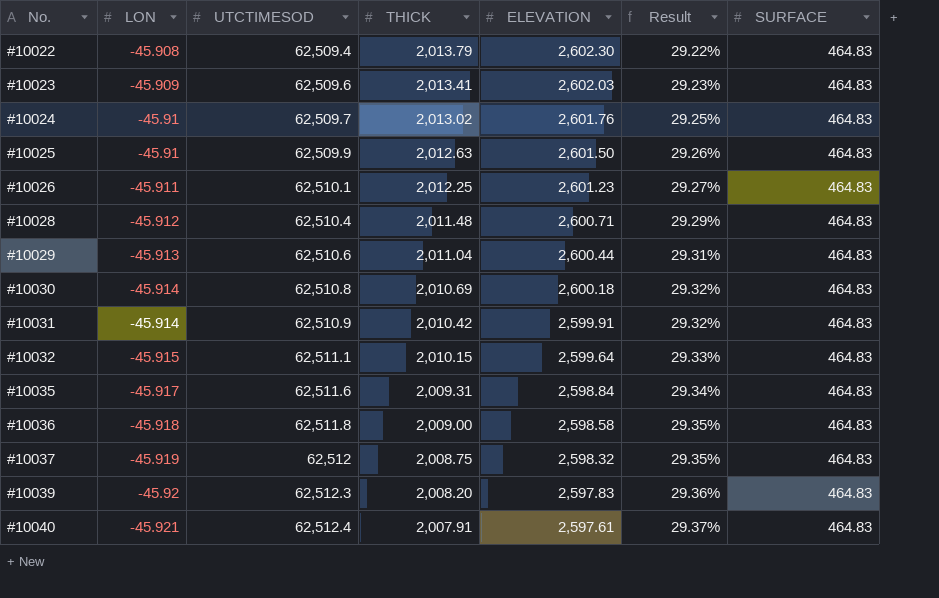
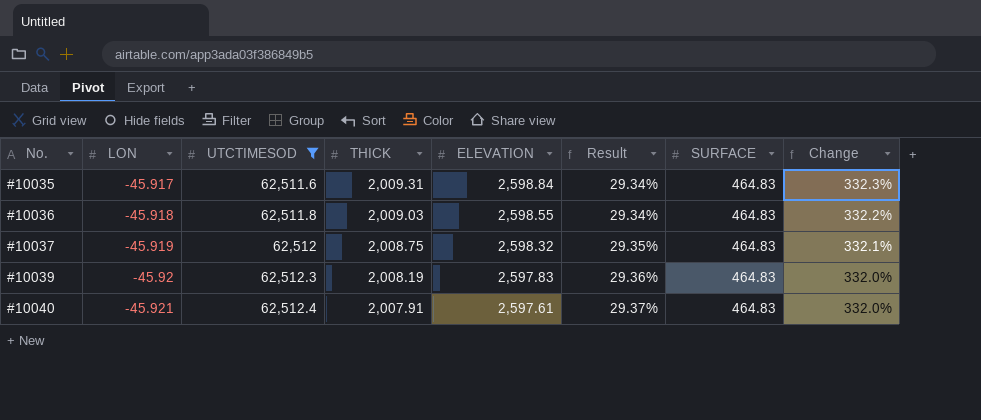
filter: none -> UTCTIMESOD >= 62,511.6
column Change | formula: none -> ([THICK] - [SURFACE]) / [SURFACE]
#10036 | THICK: 2,009.00 -> 2,009.03
#10036 | ELEVATION: 2,598.58 -> 2,598.55
#10036 | Result: 29.35% -> 29.34%
#10039 | THICK: 2,008.20 -> 2,008.19

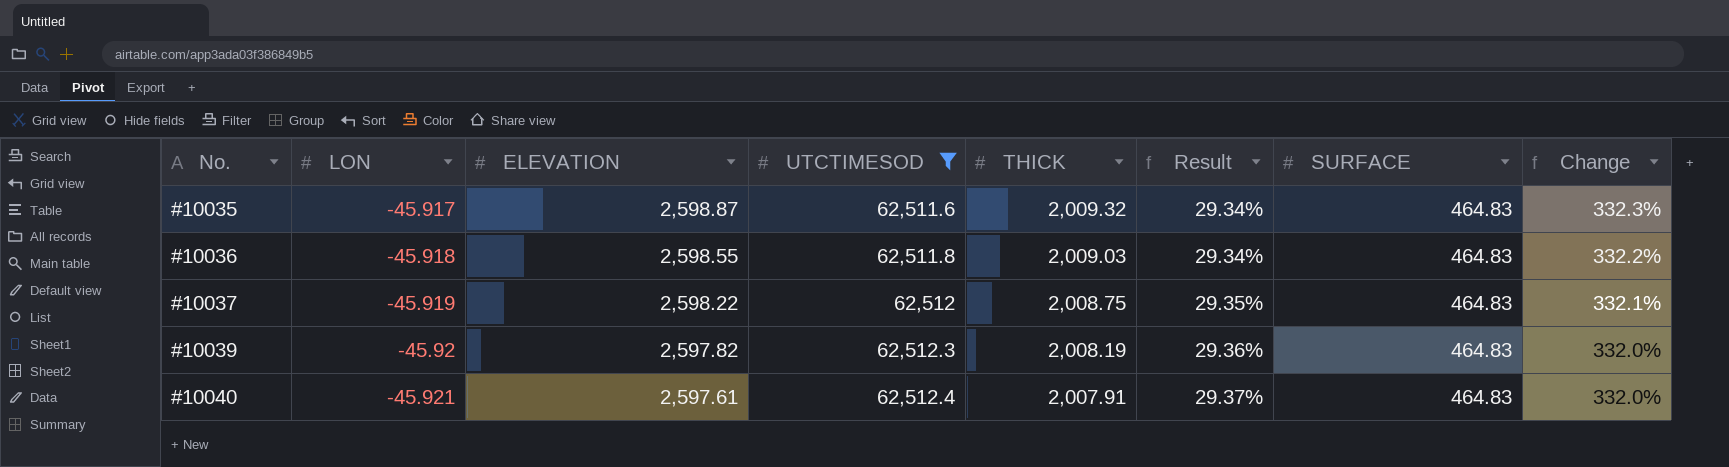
column ELEVATION | position: 5 -> 3
#10035 | ELEVATION: 2,598.84 -> 2,598.87
#10035 | THICK: 2,009.31 -> 2,009.32
#10037 | ELEVATION: 2,598.32 -> 2,598.22
#10039 | ELEVATION: 2,597.83 -> 2,597.82

